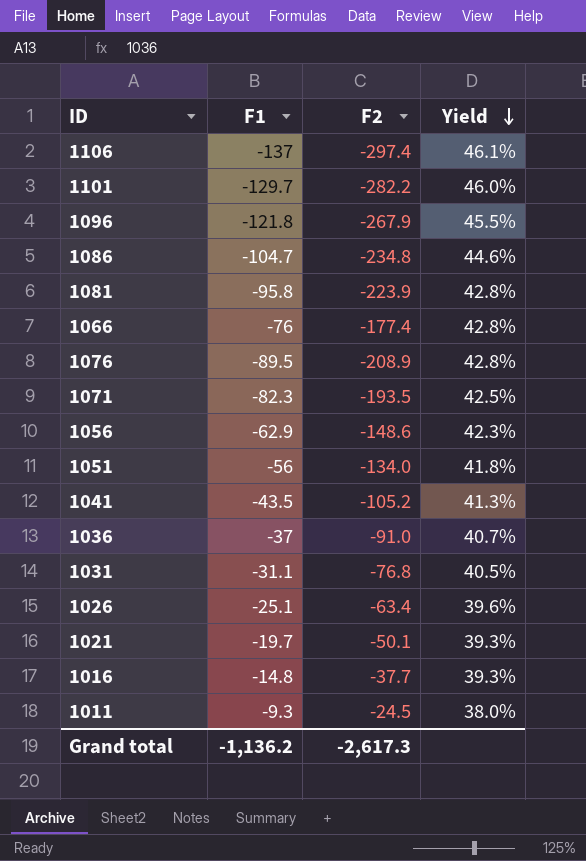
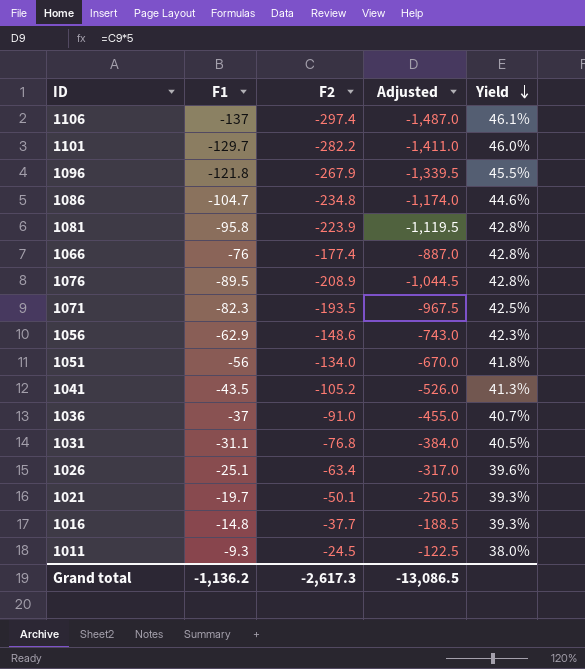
column Adjusted | formula: none -> [F2] * 5

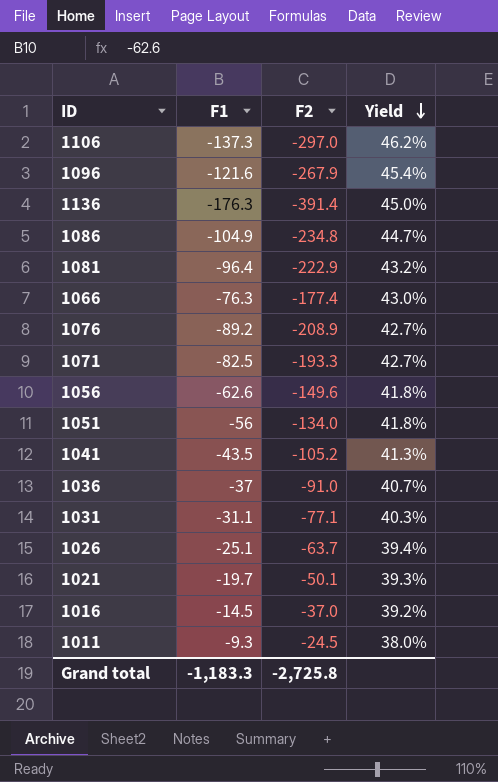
column Adjusted | formula: [F2] * 5 -> none
row 1101: -129.7 | -282.2 | -1,411.0 | 46.0% -> none
1106 | F1: -137 -> -137.3
1106 | F2: -297.4 -> -297.0
1106 | Yield: 46.1% -> 46.2%
1096 | F1: -121.8 -> -121.6
1096 | Yield: 45.5% -> 45.4%
row 1136: none -> -176.3 | -391.4 | 45.0%
1086 | F1: -104.7 -> -104.9
1086 | Yield: 44.6% -> 44.7%
1081 | F1: -95.8 -> -96.4
1081 | F2: -223.9 -> -222.9
1081 | Yield: 42.8% -> 43.2%
1066 | F1: -76 -> -76.3
1066 | Yield: 42.8% -> 43.0%
1076 | F1: -89.5 -> -89.2
1076 | Yield: 42.8% -> 42.7%
1071 | F1: -82.3 -> -82.5
1071 | F2: -193.5 -> -193.3
1071 | Yield: 42.5% -> 42.7%
1056 | F1: -62.9 -> -62.6
1056 | F2: -148.6 -> -149.6
1056 | Yield: 42.3% -> 41.8%
1031 | F2: -76.8 -> -77.1
1031 | Yield: 40.5% -> 40.3%
1026 | F2: -63.4 -> -63.7
1026 | Yield: 39.6% -> 39.4%
1016 | F1: -14.8 -> -14.5
1016 | F2: -37.7 -> -37.0
1016 | Yield: 39.3% -> 39.2%
Grand total | F1: -1,136.2 -> -1,183.3
Grand total | F2: -2,617.3 -> -2,725.8

